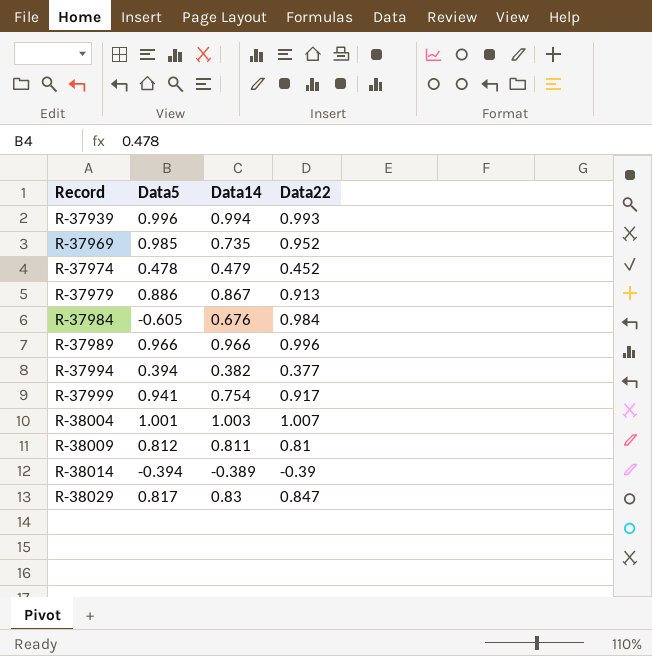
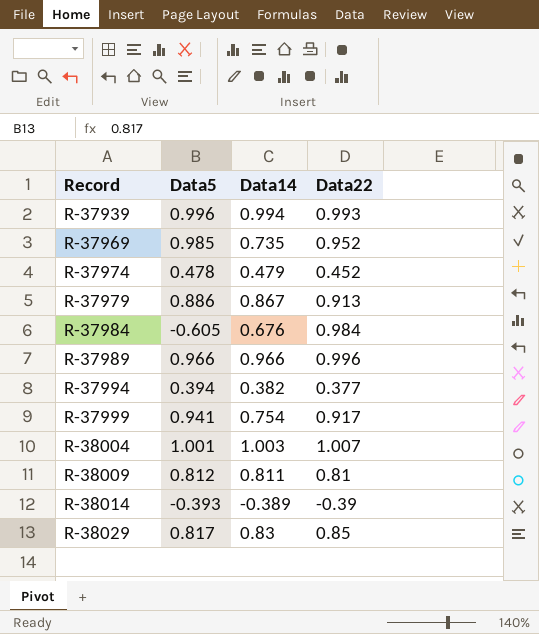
R-38014 | Data5: -0.394 -> -0.393
R-38029 | Data22: 0.847 -> 0.85

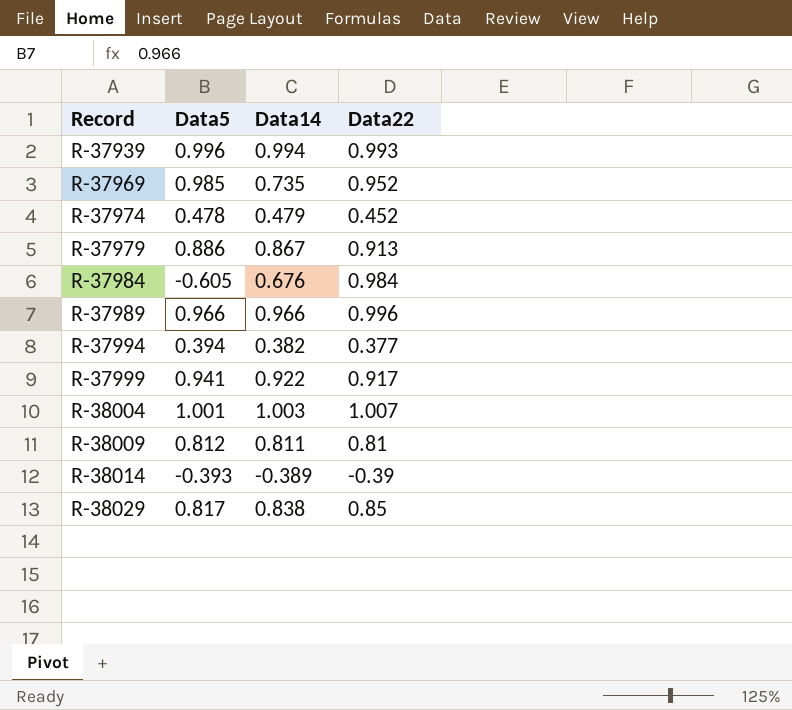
R-37999 | Data14: 0.754 -> 0.922
R-38029 | Data14: 0.83 -> 0.838

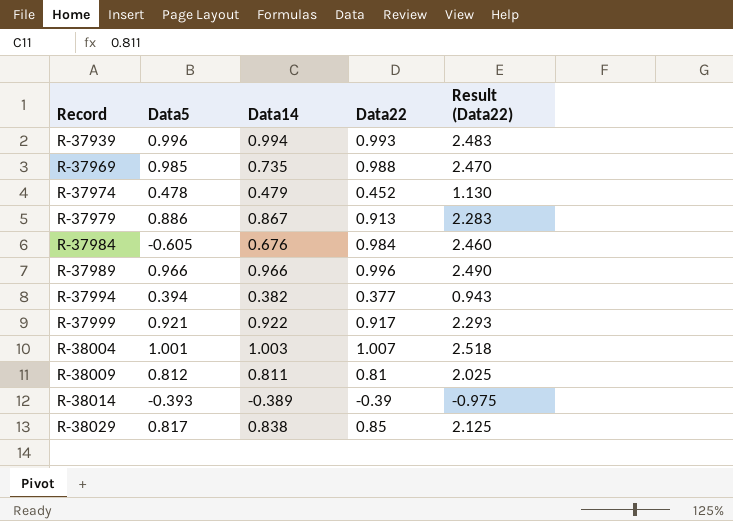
column Result (Data22) | formula: none -> [Data22] * 2.5
R-37969 | Data22: 0.952 -> 0.988
R-37999 | Data5: 0.941 -> 0.921

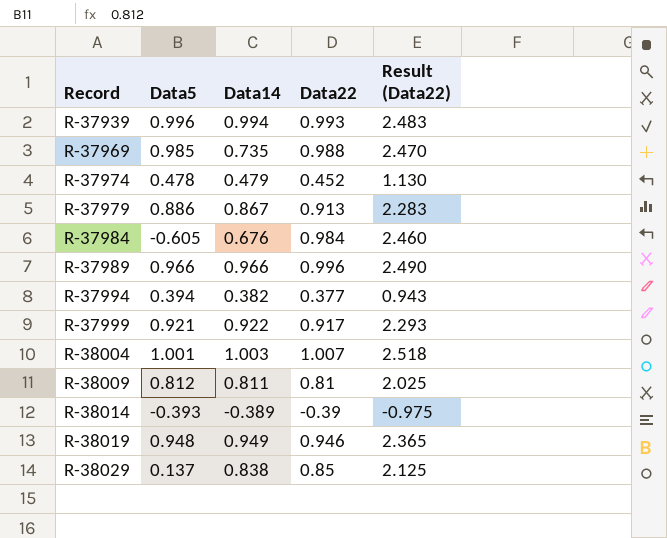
row R-38019: none -> 0.948 | 0.949 | 0.946 | 2.365
R-38029 | Data5: 0.817 -> 0.137

